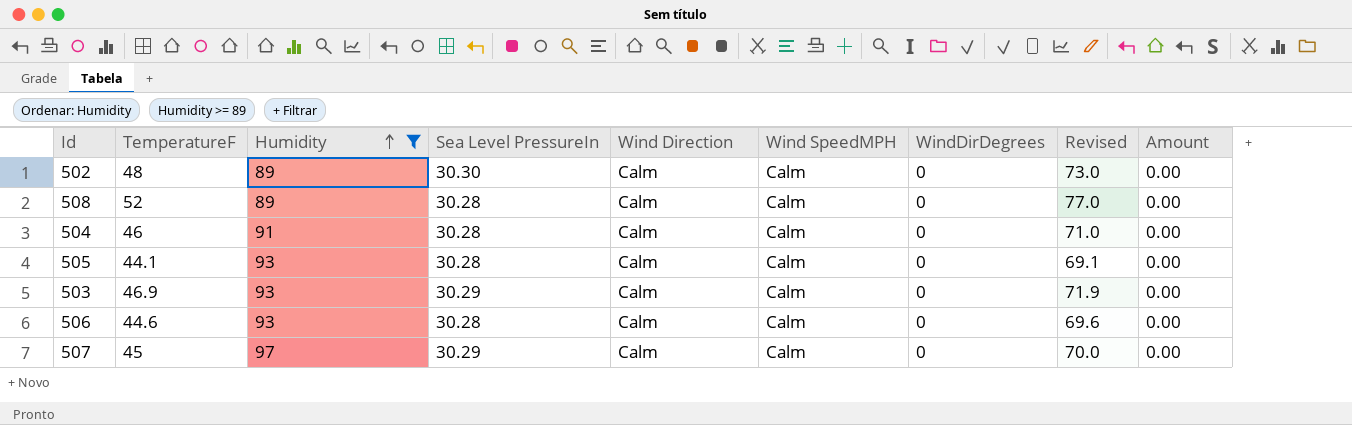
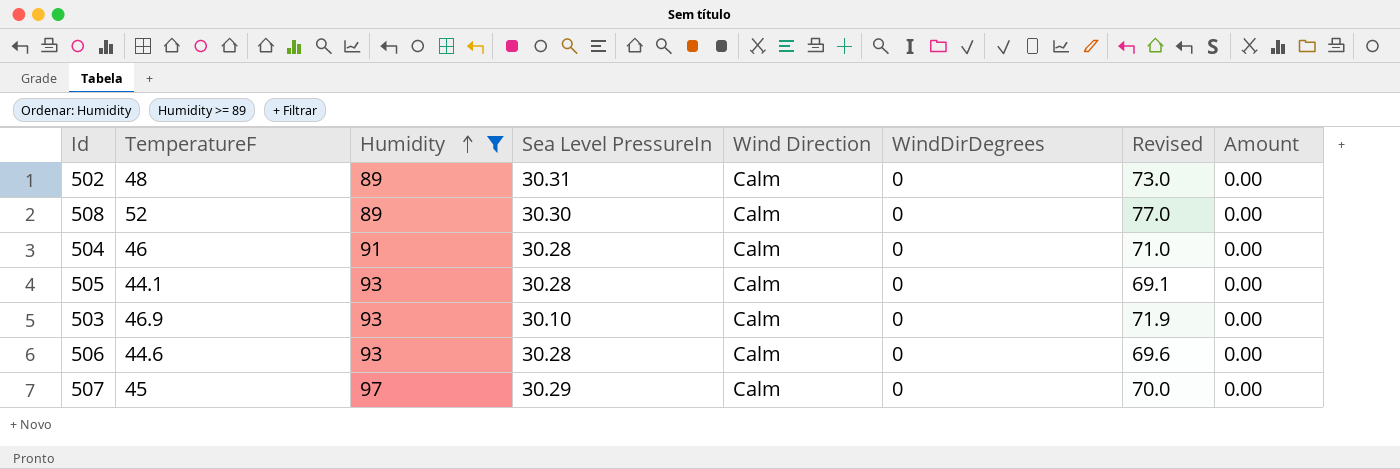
column Wind SpeedMPH | position: 6 -> none
502 | Sea Level PressureIn: 30.30 -> 30.31
508 | Sea Level PressureIn: 30.28 -> 30.30
503 | Sea Level PressureIn: 30.29 -> 30.10

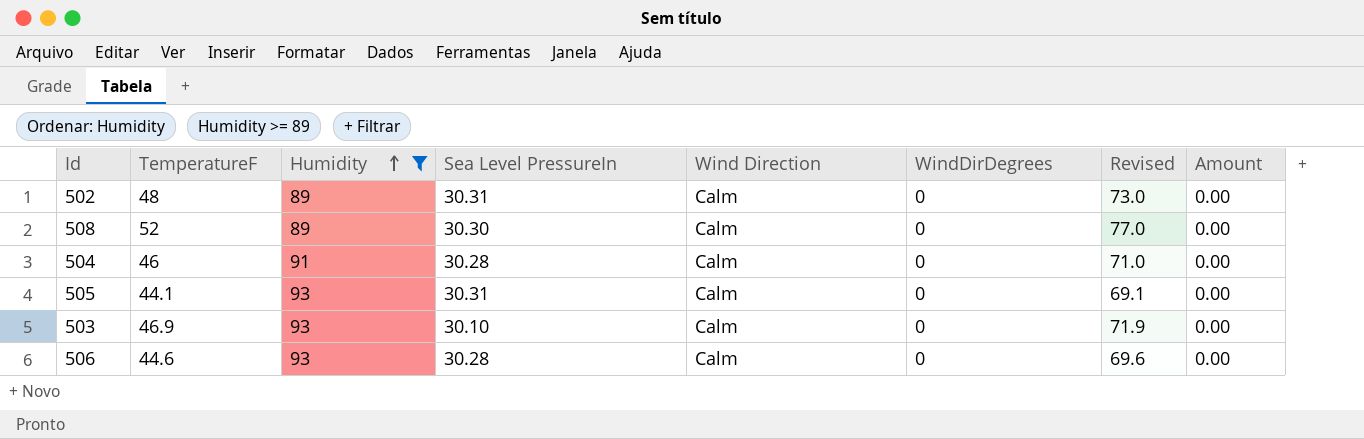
row 507: 45 | 97 | 30.29 | Calm | 0 | 70.0 | 0.00 -> none
505 | Sea Level PressureIn: 30.28 -> 30.31

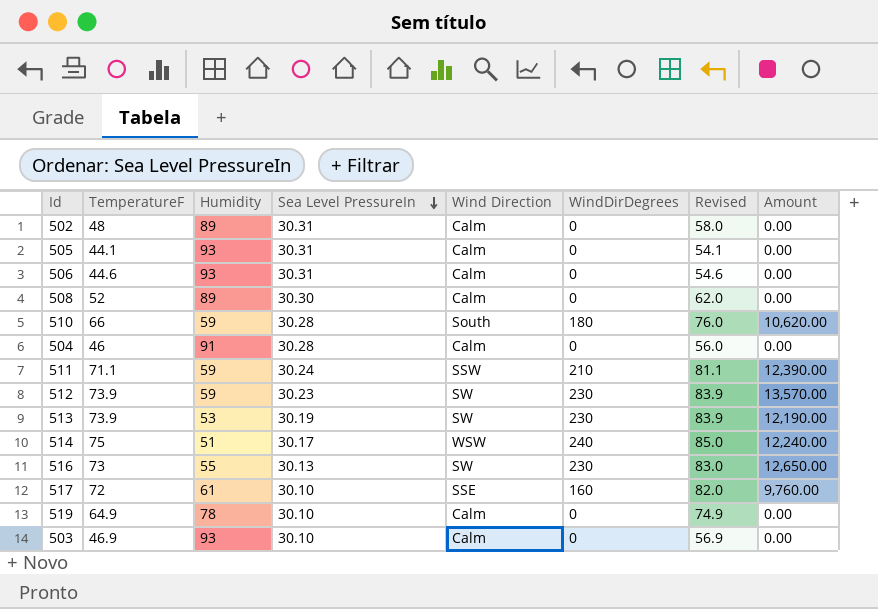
filter: Humidity >= 89 -> none
row order: Humidity ascending -> Sea Level PressureIn descending
column Revised | formula: [TemperatureF] + 25 -> [TemperatureF] + 10
506 | Sea Level PressureIn: 30.28 -> 30.31

